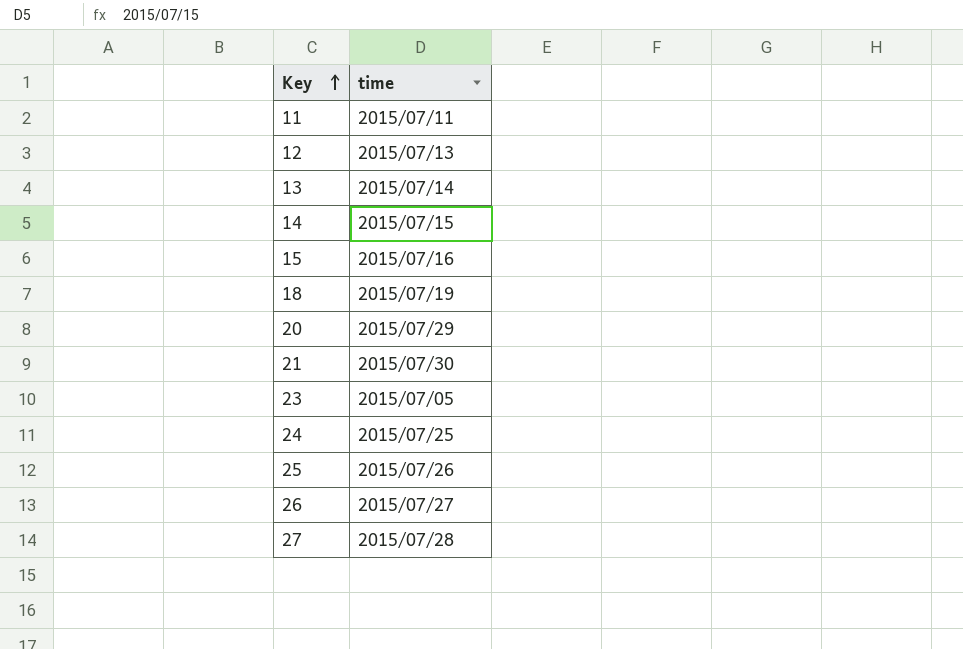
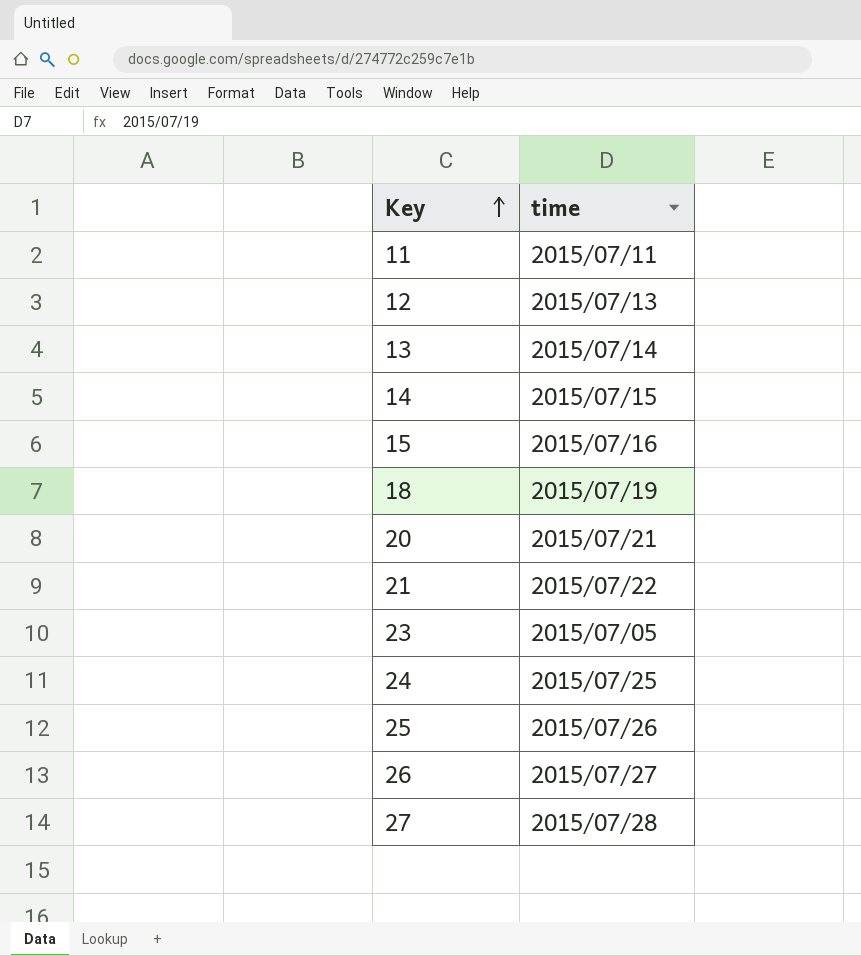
20 | time: 2015/07/29 -> 2015/07/21
21 | time: 2015/07/30 -> 2015/07/22

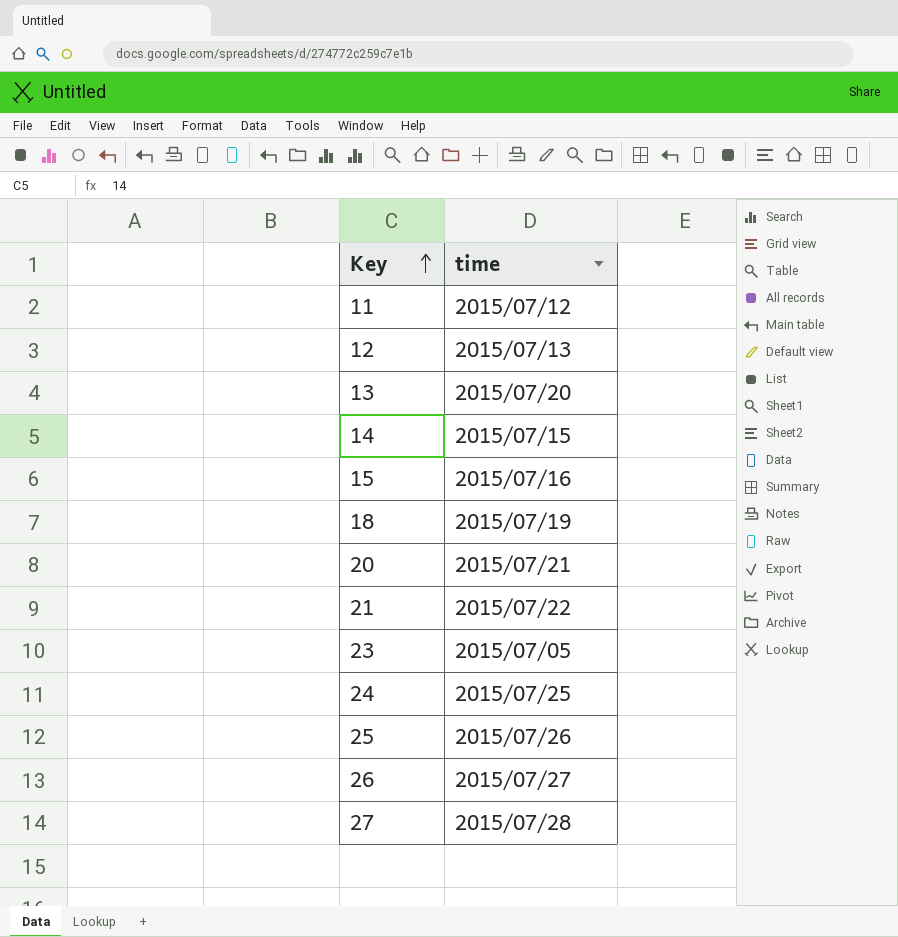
11 | time: 2015/07/11 -> 2015/07/12
13 | time: 2015/07/14 -> 2015/07/20

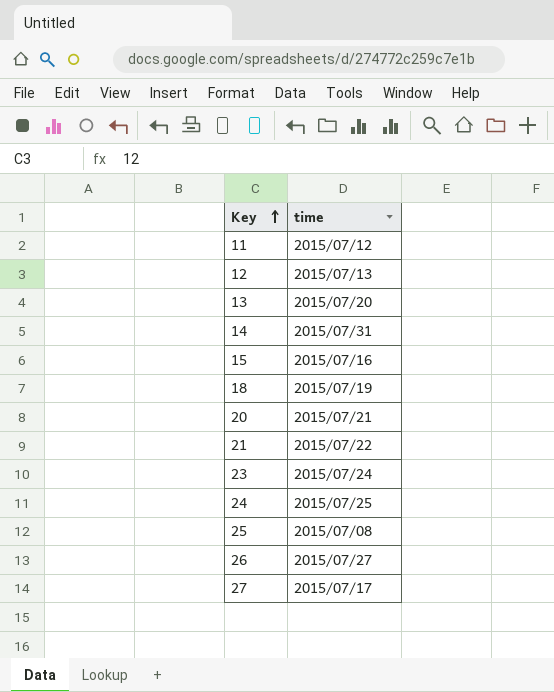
14 | time: 2015/07/15 -> 2015/07/31
23 | time: 2015/07/05 -> 2015/07/24
25 | time: 2015/07/26 -> 2015/07/08
27 | time: 2015/07/28 -> 2015/07/17

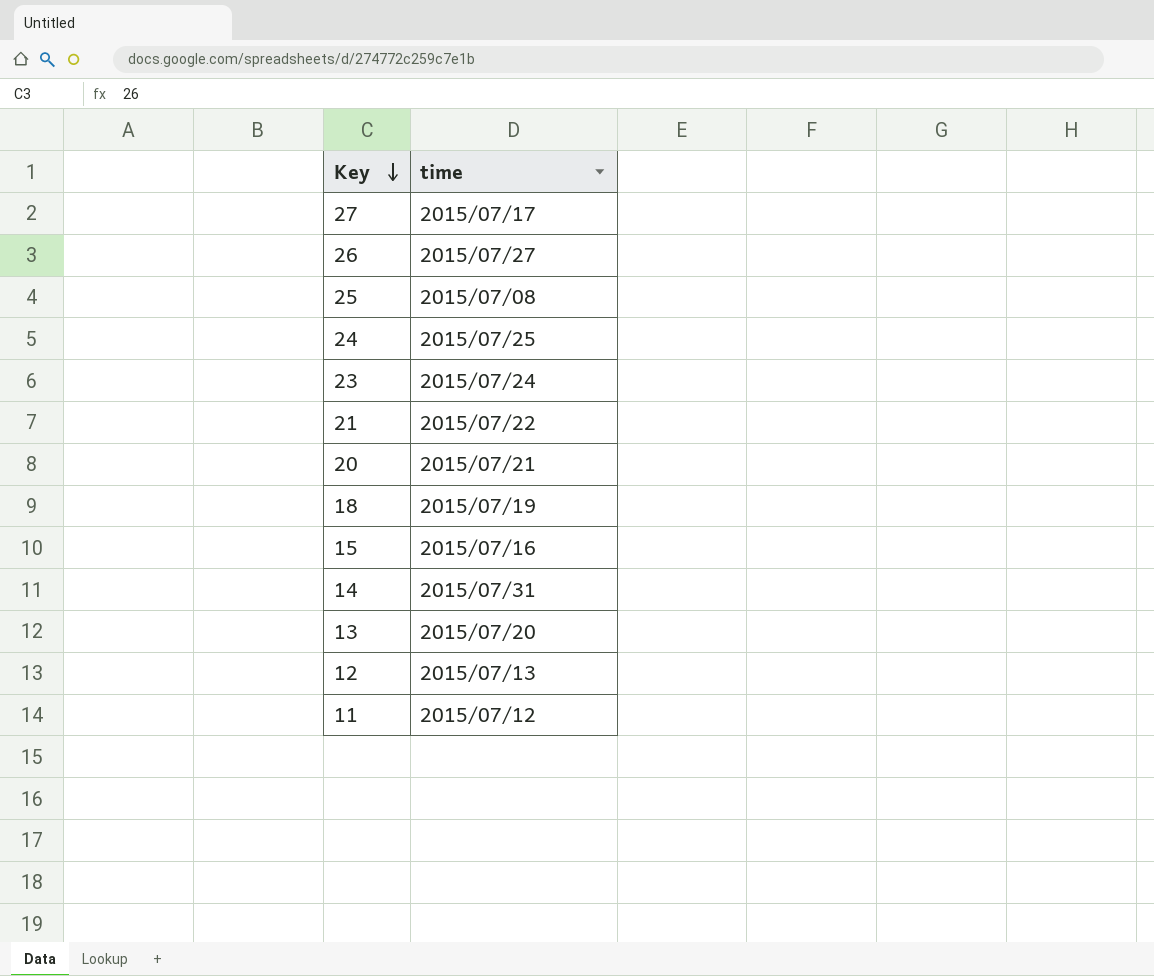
row order: Key ascending -> Key descending

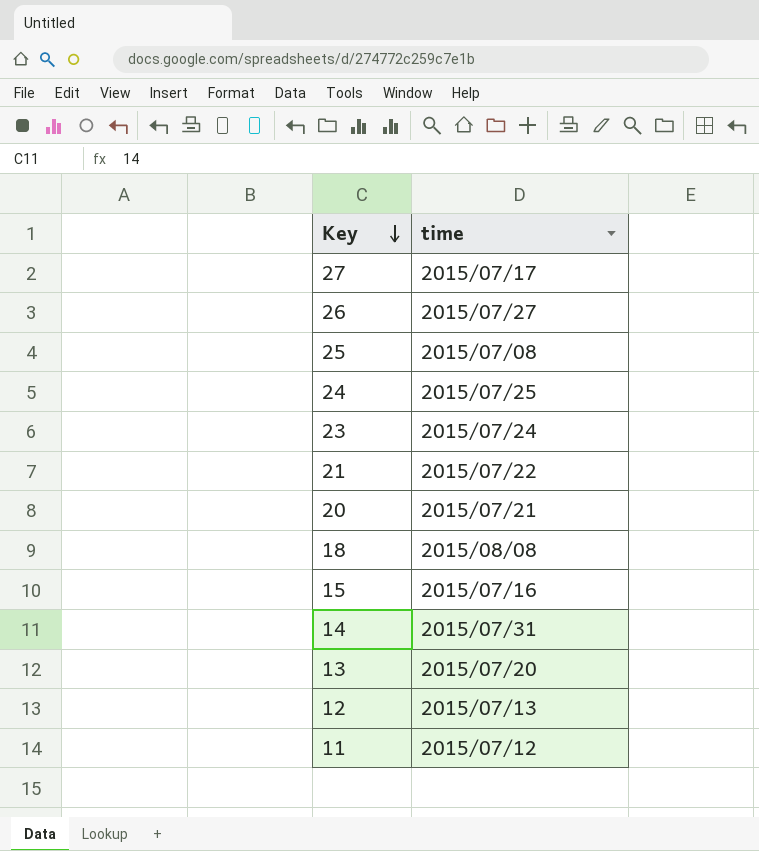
18 | time: 2015/07/19 -> 2015/08/08

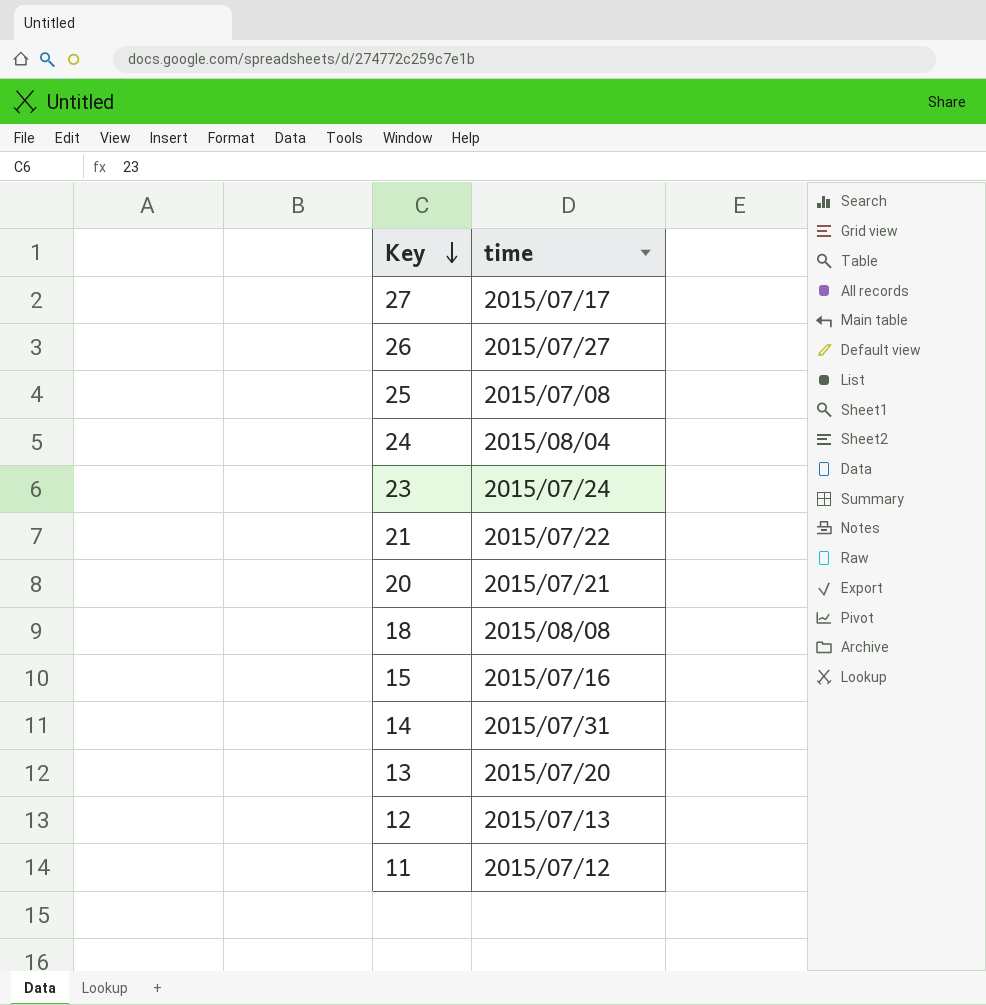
24 | time: 2015/07/25 -> 2015/08/04

